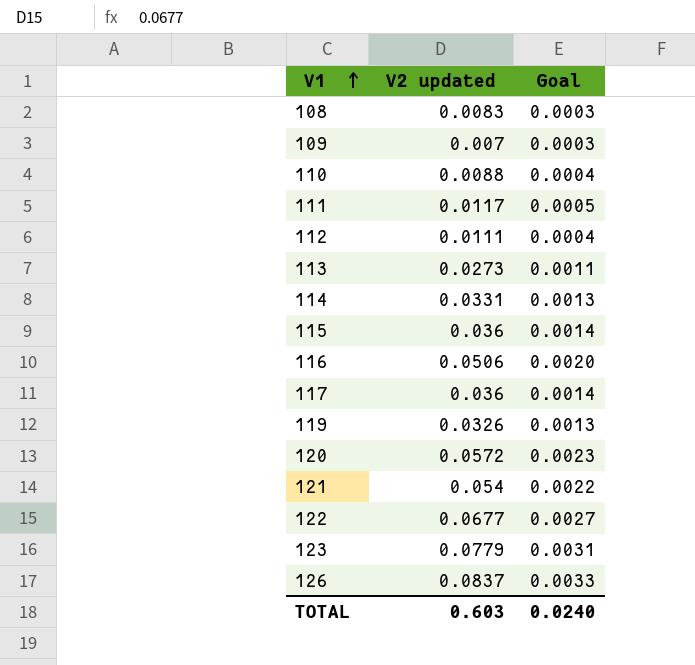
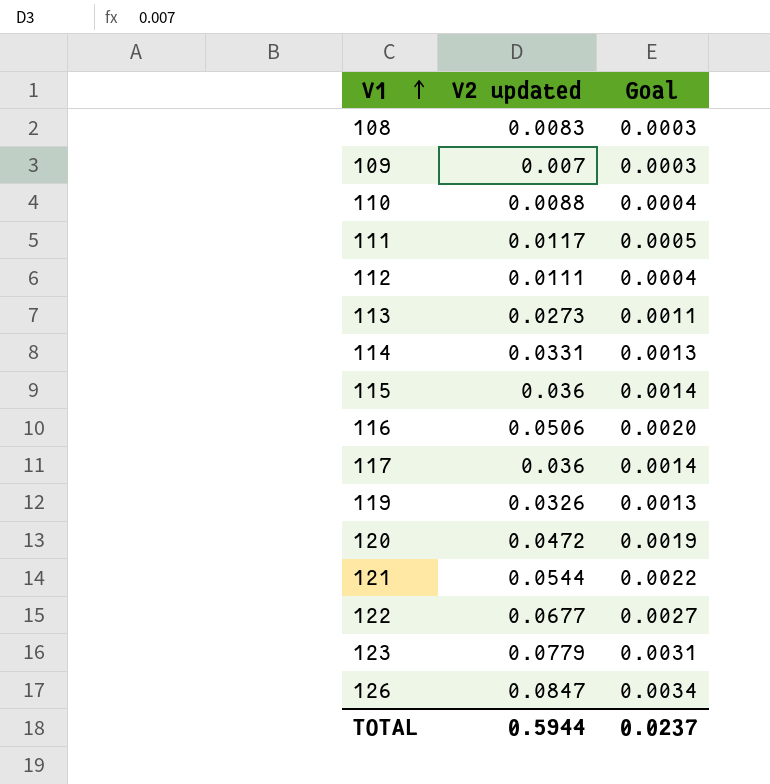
120 | V2 updated: 0.0572 -> 0.0472
120 | Goal: 0.0023 -> 0.0019
121 | V2 updated: 0.054 -> 0.0544
126 | V2 updated: 0.0837 -> 0.0847
126 | Goal: 0.0033 -> 0.0034
TOTAL | V2 updated: 0.603 -> 0.5944
TOTAL | Goal: 0.0240 -> 0.0237

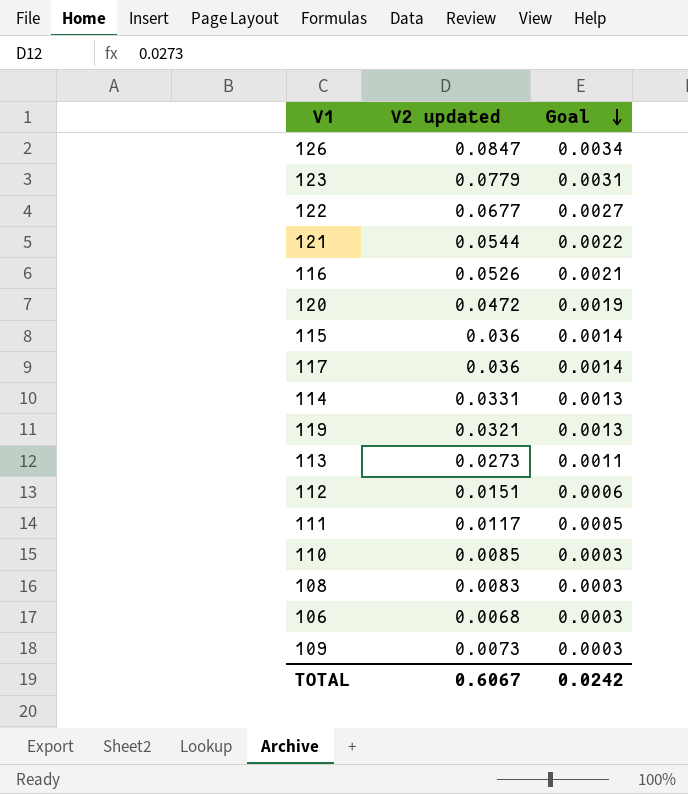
row order: V1 ascending -> Goal descending
116 | V2 updated: 0.0506 -> 0.0526
116 | Goal: 0.0020 -> 0.0021
119 | V2 updated: 0.0326 -> 0.0321
112 | V2 updated: 0.0111 -> 0.0151
112 | Goal: 0.0004 -> 0.0006
110 | V2 updated: 0.0088 -> 0.0085
110 | Goal: 0.0004 -> 0.0003
row 106: none -> 0.0068 | 0.0003
109 | V2 updated: 0.007 -> 0.0073
TOTAL | V2 updated: 0.5944 -> 0.6067
TOTAL | Goal: 0.0237 -> 0.0242

